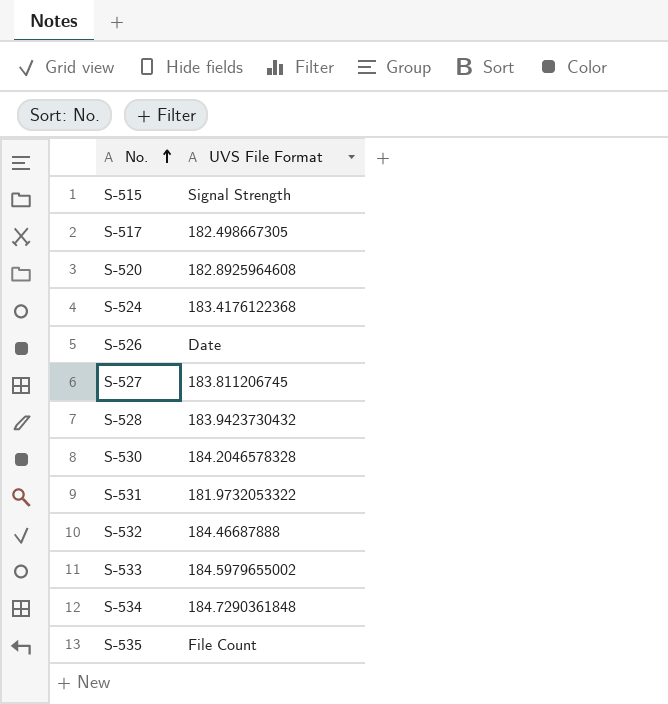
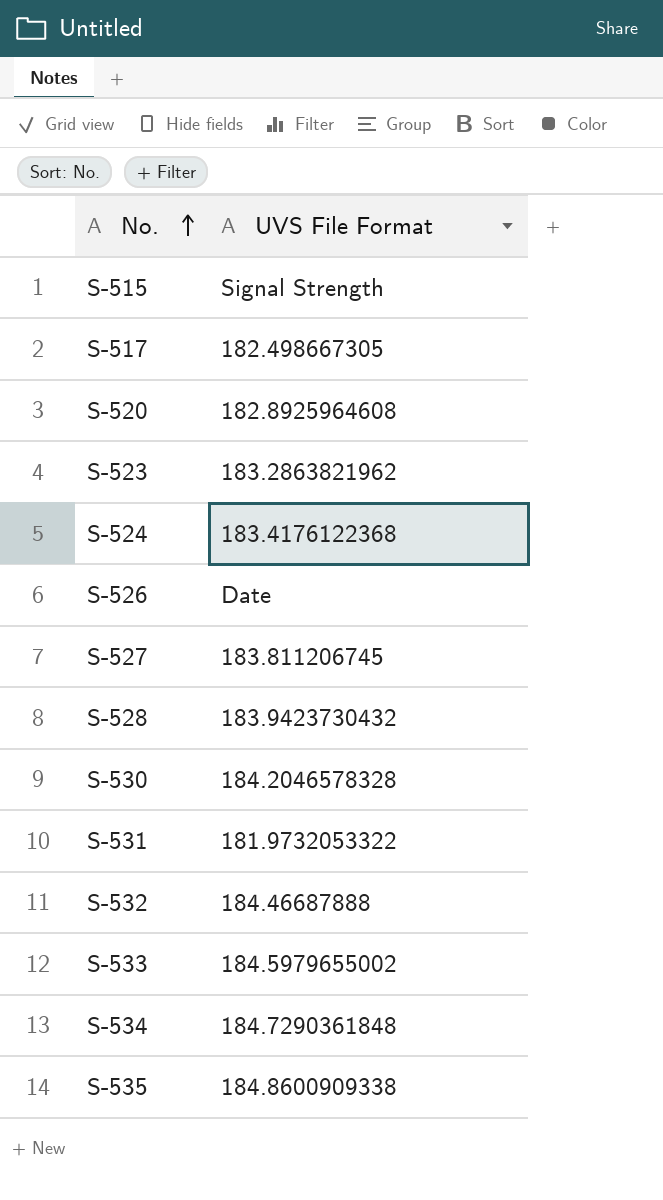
row S-523: none -> 183.2863821962
S-535 | UVS File Format: File Count -> 184.8600909338

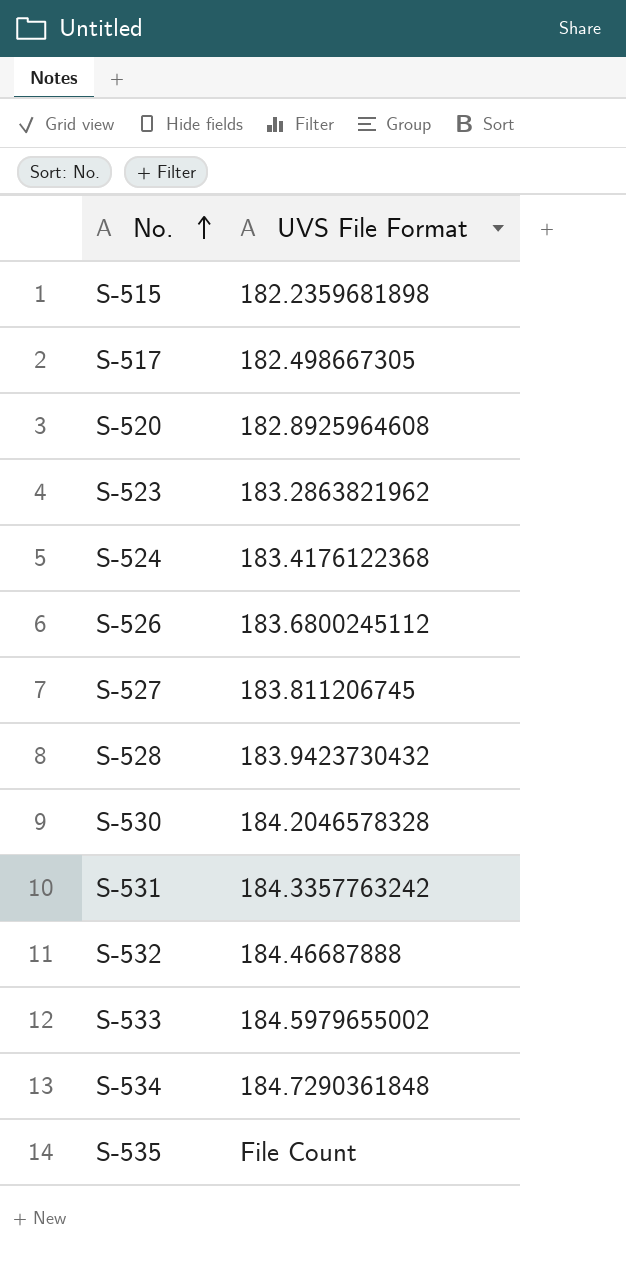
S-515 | UVS File Format: Signal Strength -> 182.2359681898
S-526 | UVS File Format: Date -> 183.6800245112
S-531 | UVS File Format: 181.9732053322 -> 184.3357763242
S-535 | UVS File Format: 184.8600909338 -> File Count

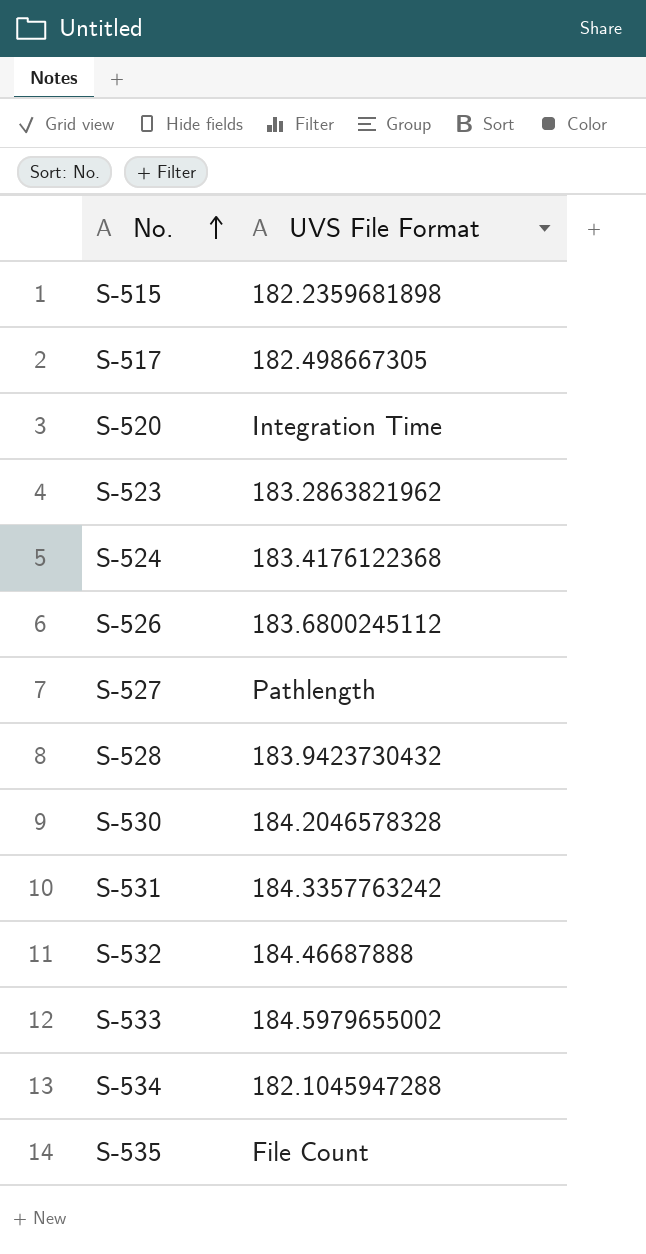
S-520 | UVS File Format: 182.8925964608 -> Integration Time
S-527 | UVS File Format: 183.811206745 -> Pathlength
S-534 | UVS File Format: 184.7290361848 -> 182.1045947288

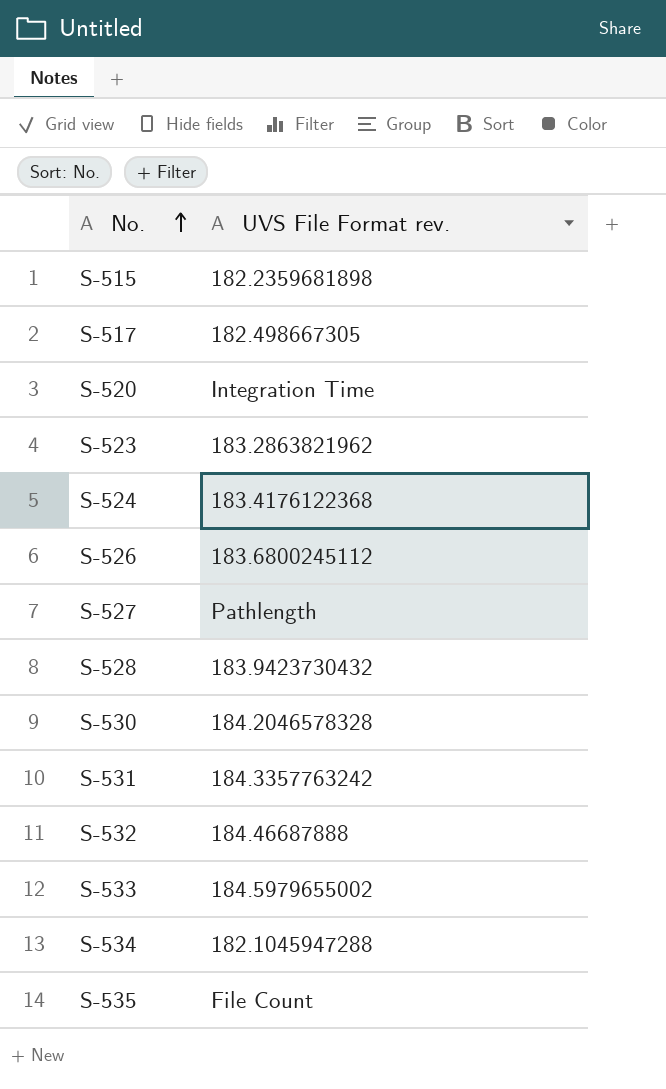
column name: UVS File Format -> UVS File Format rev.

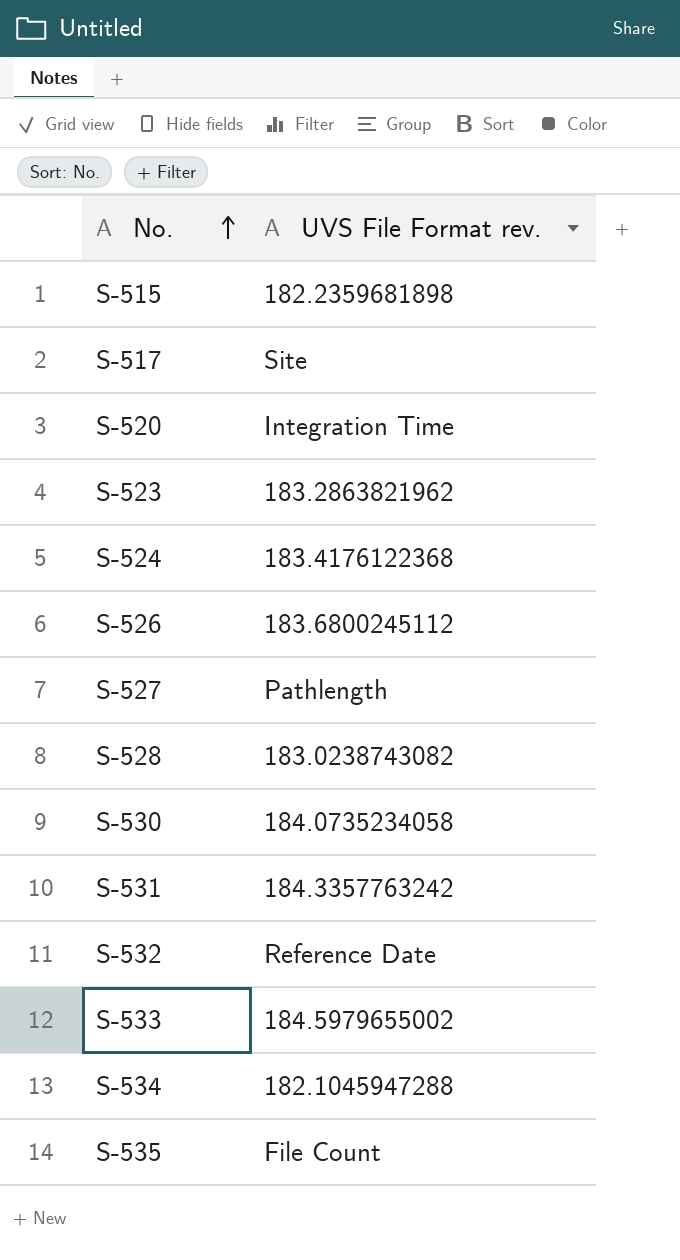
S-517 | UVS File Format rev.: 182.498667305 -> Site
S-528 | UVS File Format rev.: 183.9423730432 -> 183.0238743082
S-530 | UVS File Format rev.: 184.2046578328 -> 184.0735234058
S-532 | UVS File Format rev.: 184.46687888 -> Reference Date

